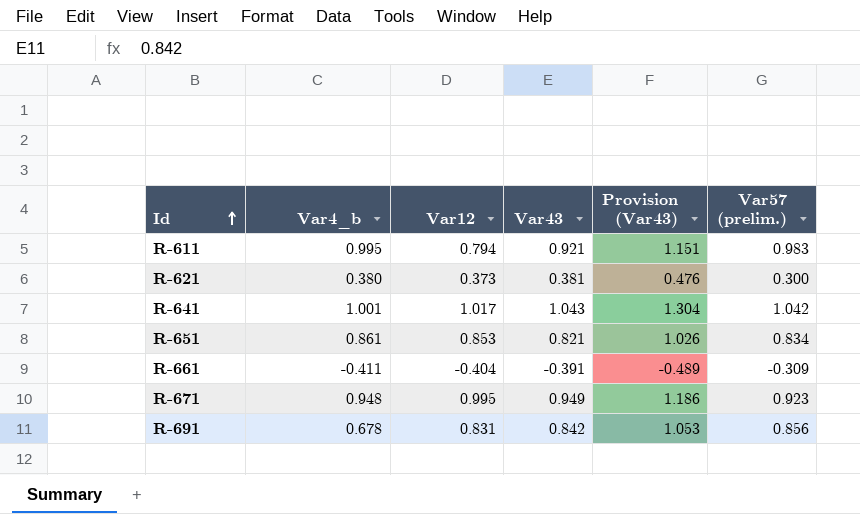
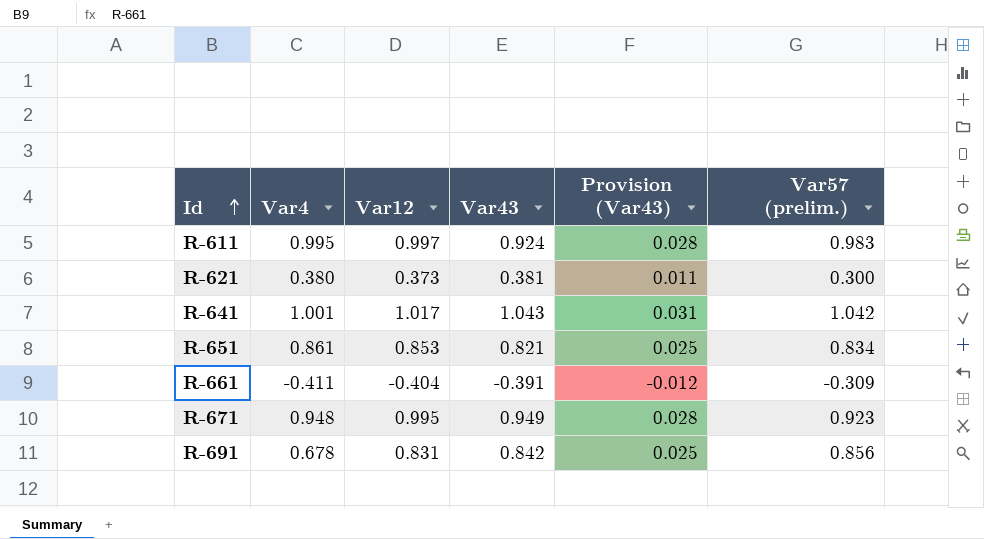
column name: Var4_b -> Var4
column Provision (Var43) | formula: [Var43] * 1.25 -> [Var43] * 0.03
R-611 | Var12: 0.794 -> 0.997
R-611 | Var43: 0.921 -> 0.924

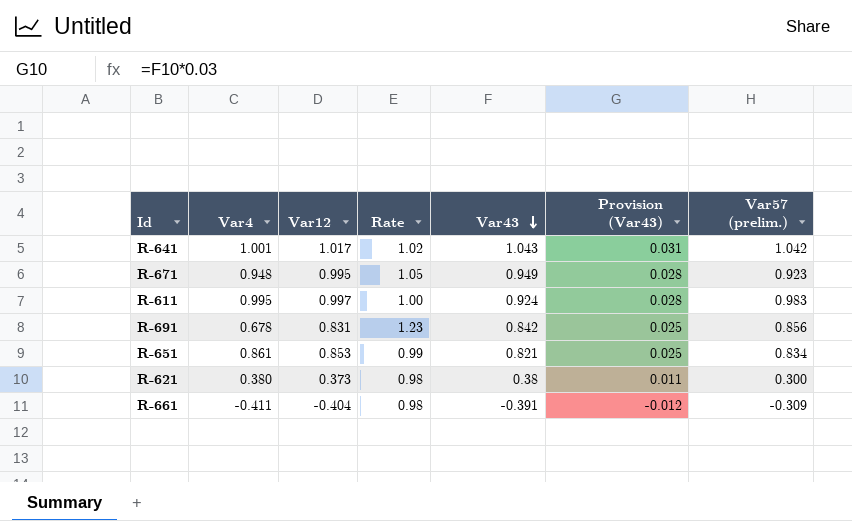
row order: Id ascending -> Var43 descending
column Rate | formula: none -> [Var12] / [Var4]
R-621 | Var43: 0.381 -> 0.38

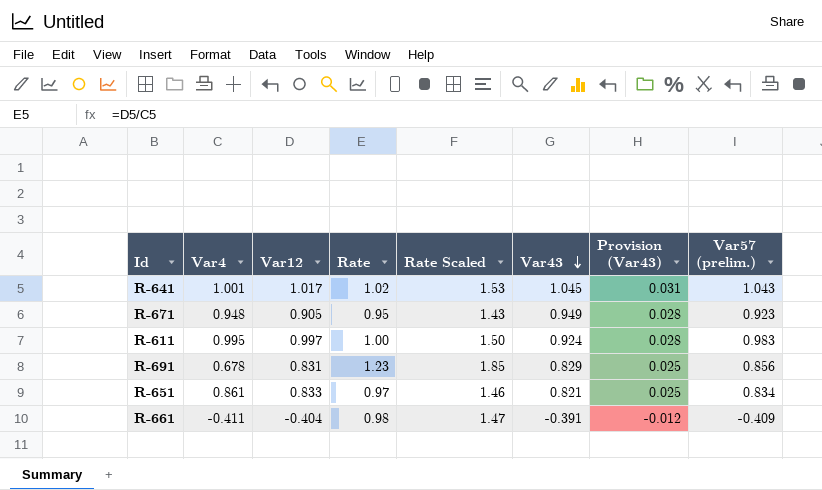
column Rate Scaled | formula: none -> [Rate] * 1.5
row R-621: 0.380 | 0.373 | 0.98 | 0.38 | 0.011 | 0.300 -> none
R-641 | Var43: 1.043 -> 1.045
R-641 | Var57 (prelim.): 1.042 -> 1.043
R-671 | Var12: 0.995 -> 0.905
R-671 | Rate: 1.05 -> 0.95
R-691 | Var43: 0.842 -> 0.829
R-651 | Var12: 0.853 -> 0.833
R-651 | Rate: 0.99 -> 0.97
R-661 | Var57 (prelim.): -0.309 -> -0.409

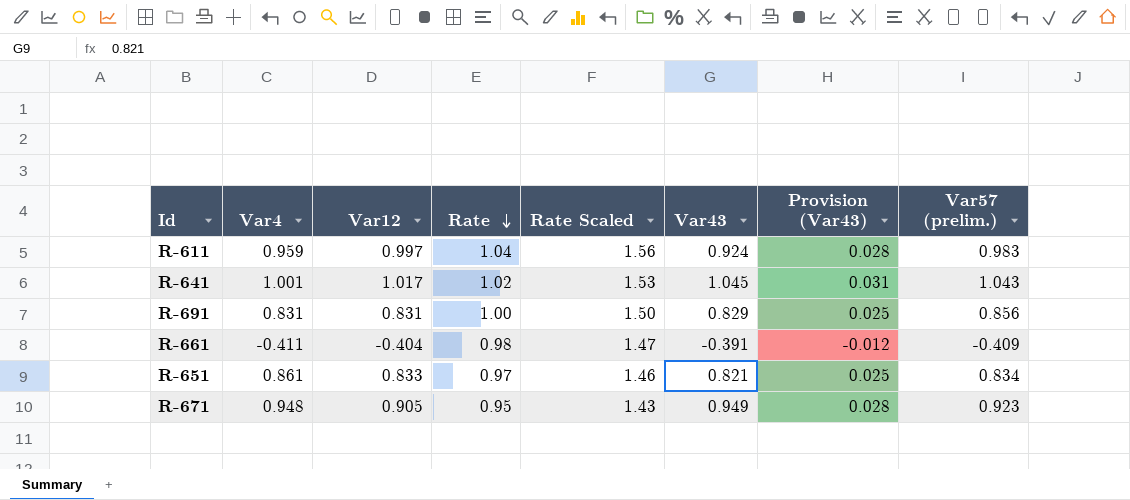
row order: Var43 descending -> Rate descending
R-611 | Var4: 0.995 -> 0.959
R-611 | Rate: 1.00 -> 1.04
R-611 | Rate Scaled: 1.50 -> 1.56
R-691 | Var4: 0.678 -> 0.831
R-691 | Rate: 1.23 -> 1.00
R-691 | Rate Scaled: 1.85 -> 1.50

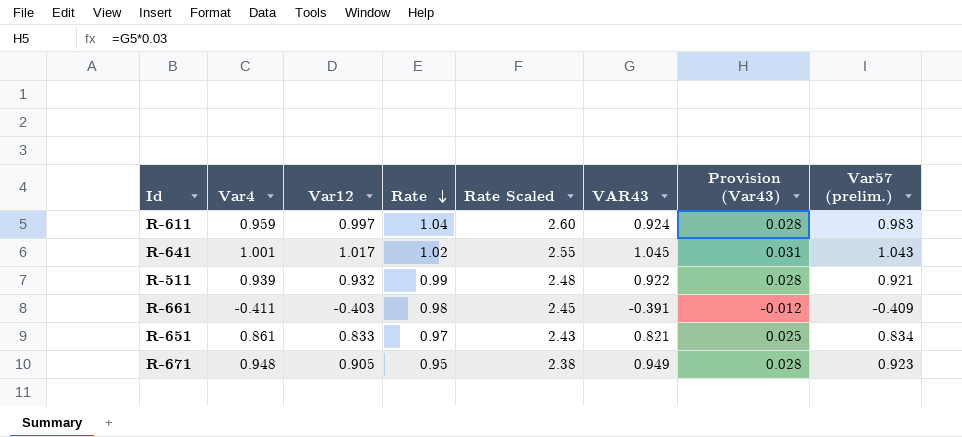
column Rate Scaled | formula: [Rate] * 1.5 -> [Rate] * 2.5
column name: Var43 -> VAR43
row R-691: 0.831 | 0.831 | 1.00 | 1.50 | 0.829 | 0.025 | 0.856 -> none
row R-511: none -> 0.939 | 0.932 | 0.99 | 2.48 | 0.922 | 0.028 | 0.921
R-661 | Var12: -0.404 -> -0.403

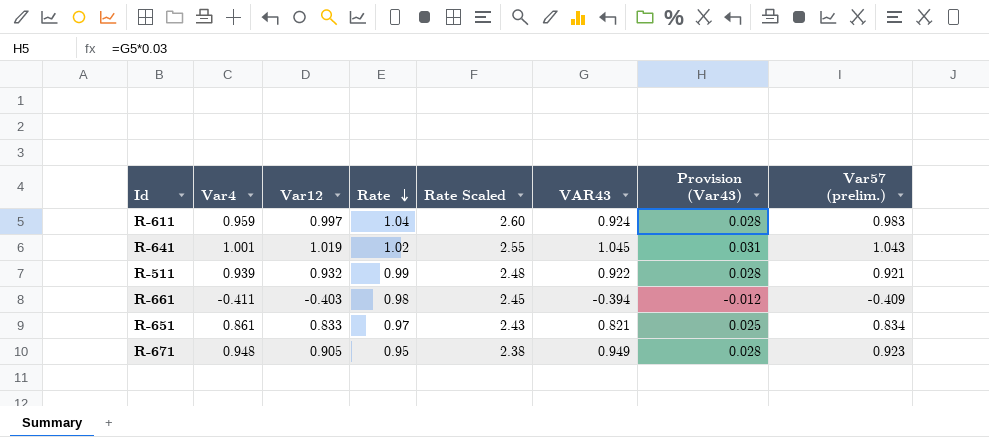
R-641 | Var12: 1.017 -> 1.019
R-661 | VAR43: -0.391 -> -0.394

